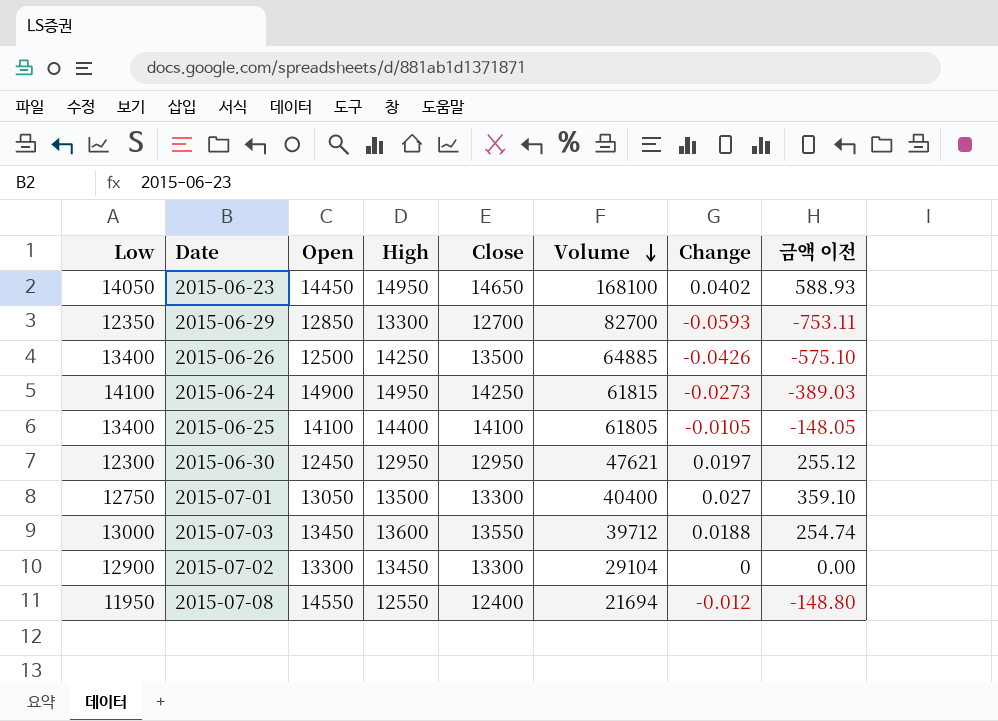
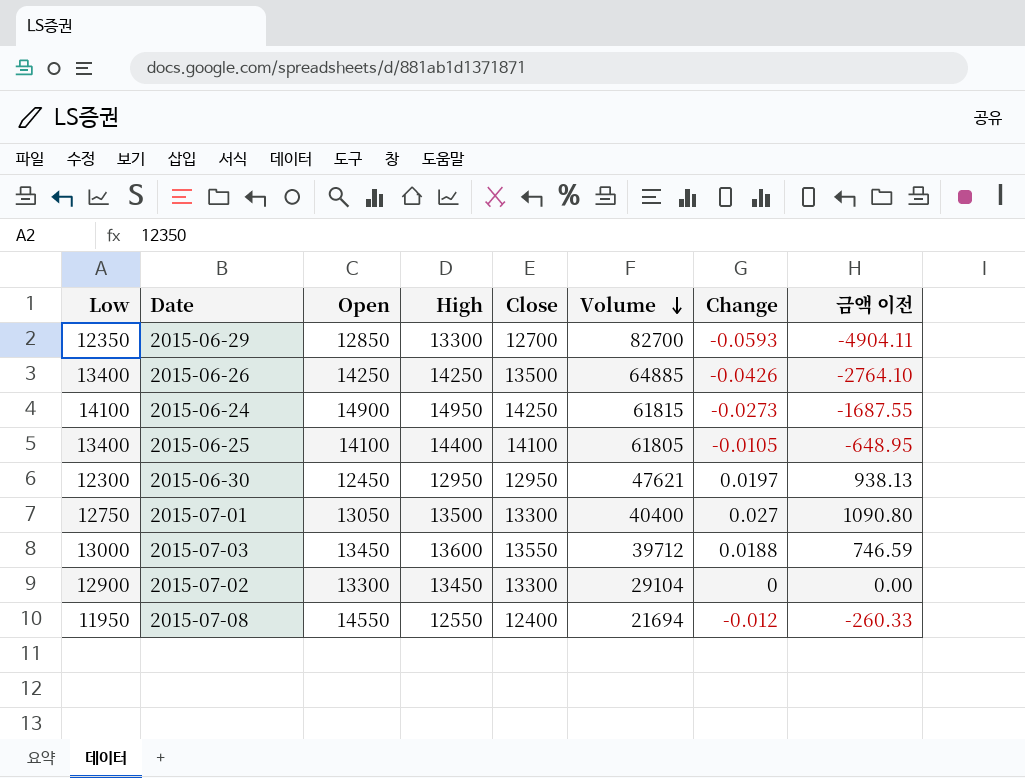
column 금액 이전 | formula: [Close] * [Change] -> [Volume] * [Change]
row 2015-06-23: 14050 | 14450 | 14950 | 14650 | 168100 | 0.0402 | 588.93 -> none
2015-06-26 | Open: 12500 -> 14250

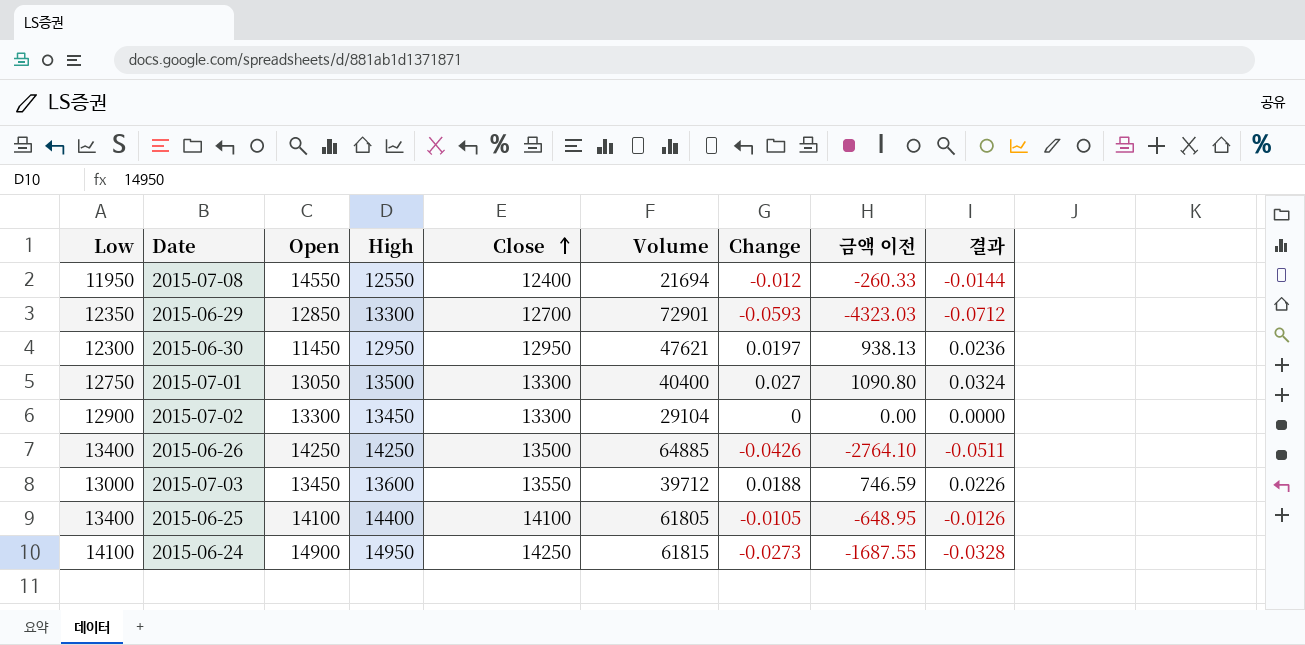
row order: Volume descending -> Close ascending
column 결과 | formula: none -> [Change] * 1.2
2015-06-29 | Volume: 82700 -> 72901
2015-06-29 | 금액 이전: -4904.11 -> -4323.03
2015-06-30 | Open: 12450 -> 11450

